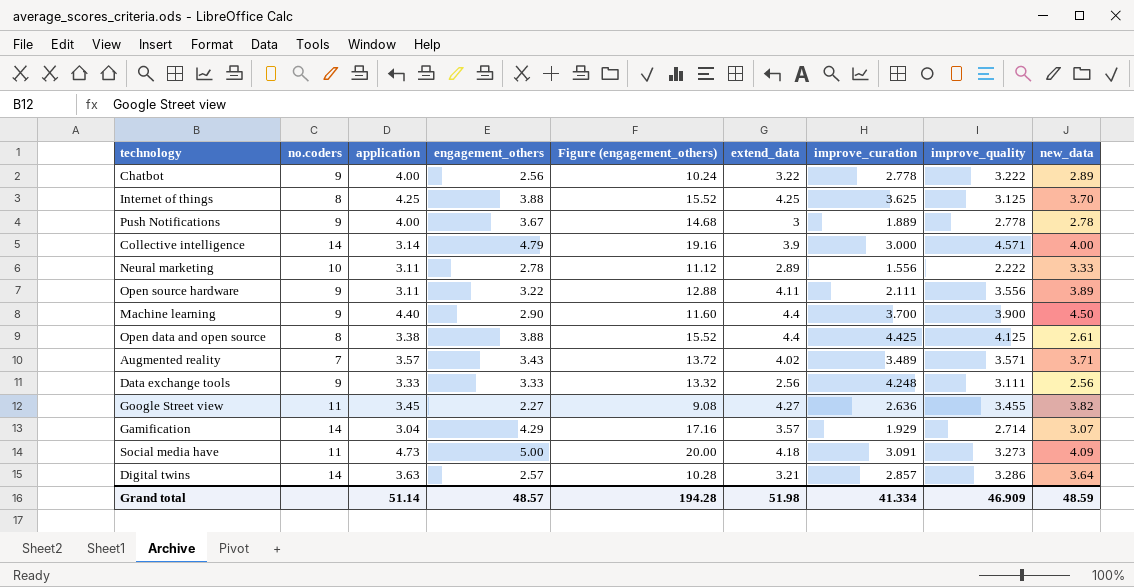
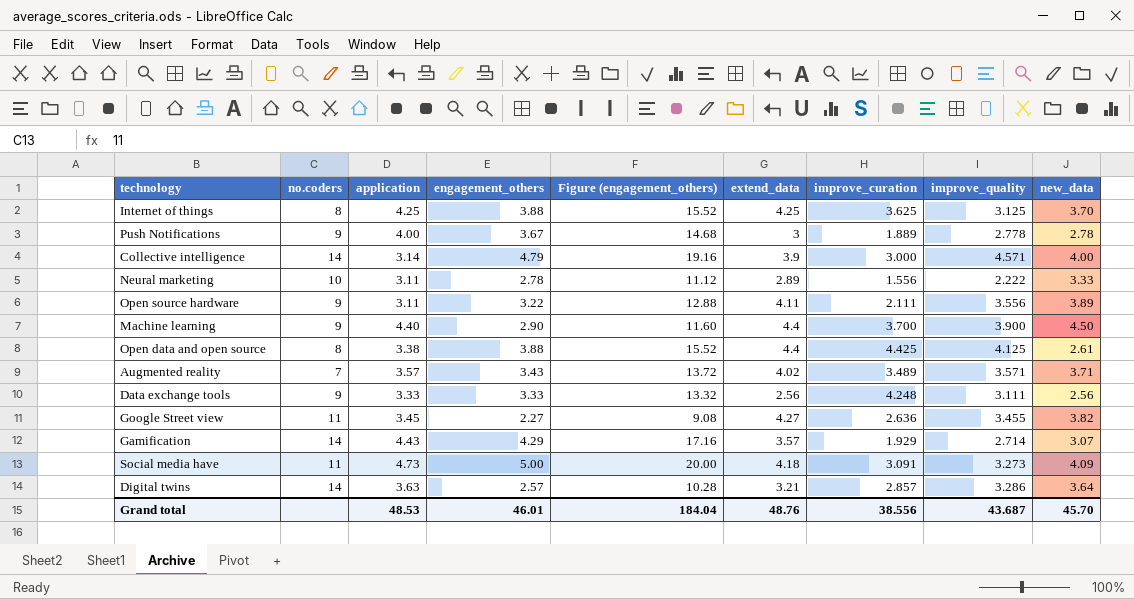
row Chatbot: 9 | 4.00 | 2.56 | 10.24 | 3.22 | 2.778 | 3.222 | 2.89 -> none
Gamification | application: 3.04 -> 4.43
Grand total | application: 51.14 -> 48.53
Grand total | engagement_others: 48.57 -> 46.01
Grand total | Figure (engagement_others): 194.28 -> 184.04
Grand total | extend_data: 51.98 -> 48.76
Grand total | improve_curation: 41.334 -> 38.556
Grand total | improve_quality: 46.909 -> 43.687
Grand total | new_data: 48.59 -> 45.70

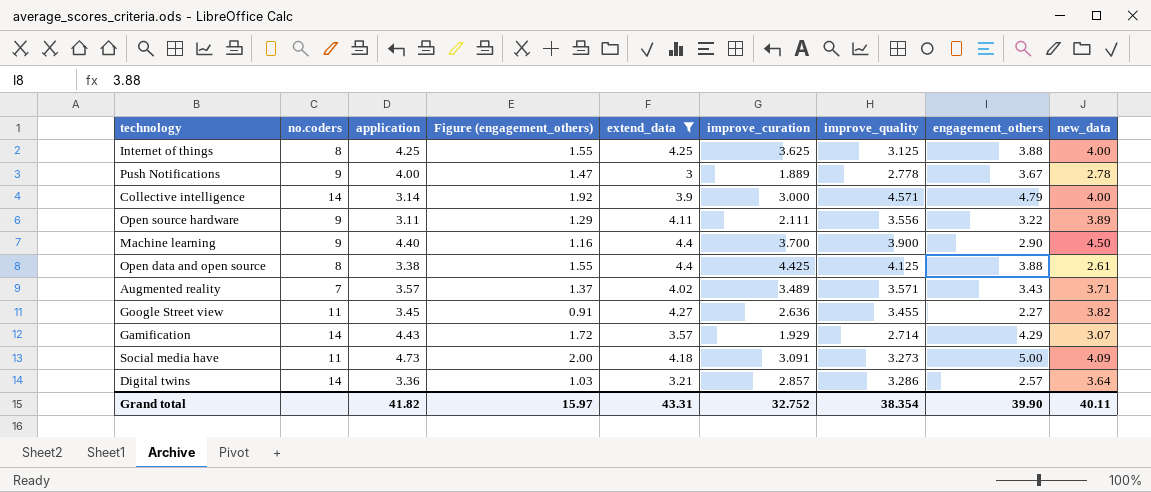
filter: none -> extend_data >= 3
column Figure (engagement_others) | formula: [engagement_others] * 4 -> [engagement_others] * 0.4
column engagement_others | position: 4 -> 8
Internet of things | new_data: 3.70 -> 4.00
Digital twins | application: 3.63 -> 3.36
Grand total | application: 48.53 -> 41.82
Grand total | Figure (engagement_others): 184.04 -> 15.97
Grand total | extend_data: 48.76 -> 43.31
Grand total | improve_curation: 38.556 -> 32.752
Grand total | improve_quality: 43.687 -> 38.354
Grand total | engagement_others: 46.01 -> 39.90
Grand total | new_data: 45.70 -> 40.11

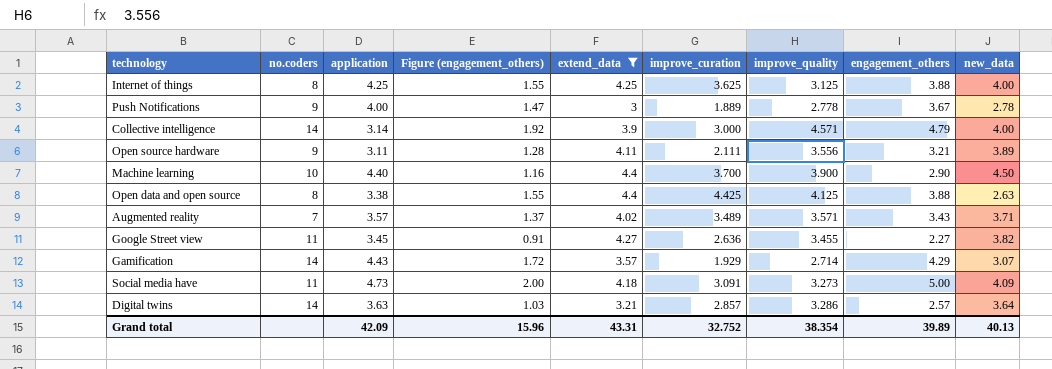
Open source hardware | Figure (engagement_others): 1.29 -> 1.28
Open source hardware | engagement_others: 3.22 -> 3.21
Machine learning | no.coders: 9 -> 10
Open data and open source | new_data: 2.61 -> 2.63
Digital twins | application: 3.36 -> 3.63
Grand total | application: 41.82 -> 42.09
Grand total | Figure (engagement_others): 15.97 -> 15.96
Grand total | engagement_others: 39.90 -> 39.89
Grand total | new_data: 40.11 -> 40.13

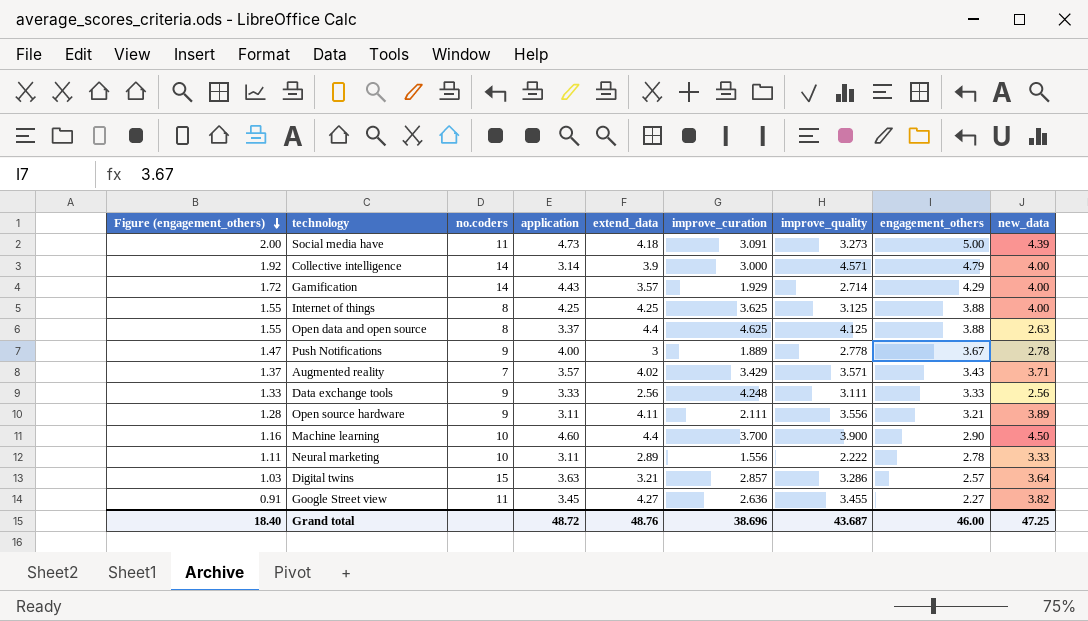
filter: extend_data >= 3 -> none
row order: none -> Figure (engagement_others) descending
column Figure (engagement_others) | position: 4 -> 1
Social media have | new_data: 4.09 -> 4.39
Gamification | new_data: 3.07 -> 4.00
Open data and open source | application: 3.38 -> 3.37
Open data and open source | improve_curation: 4.425 -> 4.625
Augmented reality | improve_curation: 3.489 -> 3.429
Machine learning | application: 4.40 -> 4.60
Digital twins | no.coders: 14 -> 15
Grand total | Figure (engagement_others): 15.96 -> 18.40
Grand total | application: 42.09 -> 48.72
Grand total | extend_data: 43.31 -> 48.76
Grand total | improve_curation: 32.752 -> 38.696
Grand total | improve_quality: 38.354 -> 43.687
Grand total | engagement_others: 39.89 -> 46.00
Grand total | new_data: 40.13 -> 47.25

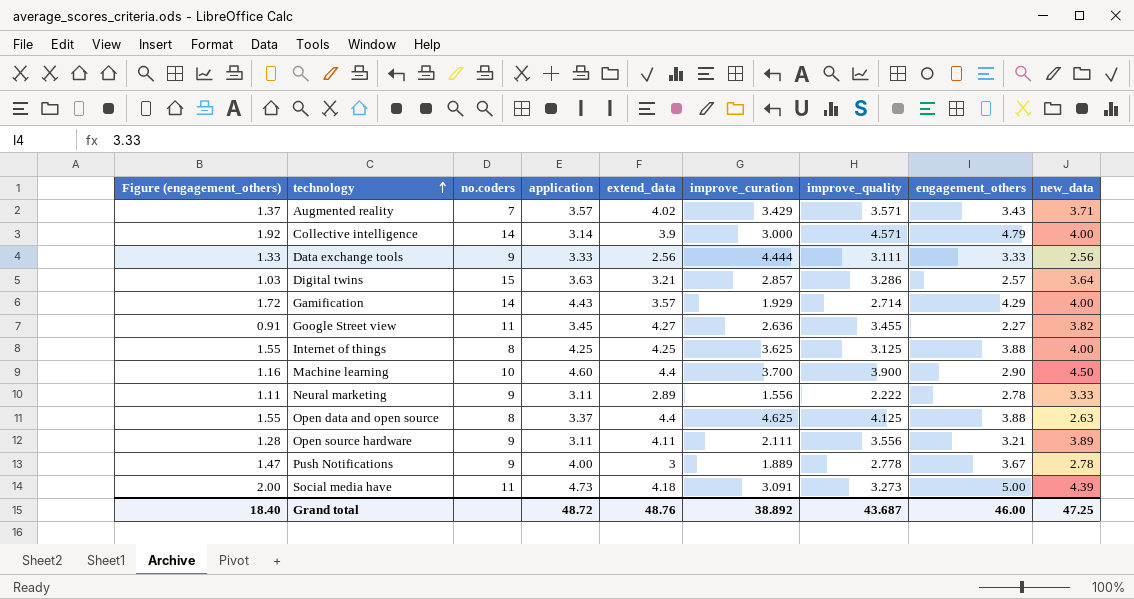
row order: Figure (engagement_others) descending -> technology ascending
Data exchange tools | improve_curation: 4.248 -> 4.444
Neural marketing | no.coders: 10 -> 9
Grand total | improve_curation: 38.696 -> 38.892

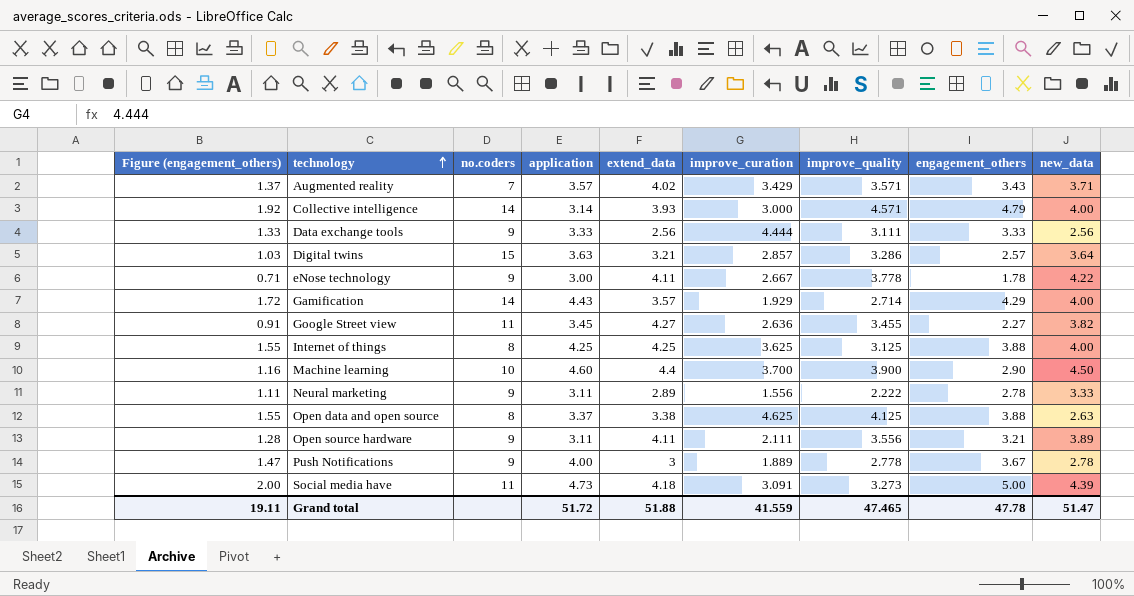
Collective intelligence | extend_data: 3.9 -> 3.93
row eNose technology: none -> 0.71 | 9 | 3.00 | 4.11 | 2.667 | 3.778 | 1.78 | 4.22
Open data and open source | extend_data: 4.4 -> 3.38
Grand total | Figure (engagement_others): 18.40 -> 19.11
Grand total | application: 48.72 -> 51.72
Grand total | extend_data: 48.76 -> 51.88
Grand total | improve_curation: 38.892 -> 41.559
Grand total | improve_quality: 43.687 -> 47.465
Grand total | engagement_others: 46.00 -> 47.78
Grand total | new_data: 47.25 -> 51.47

